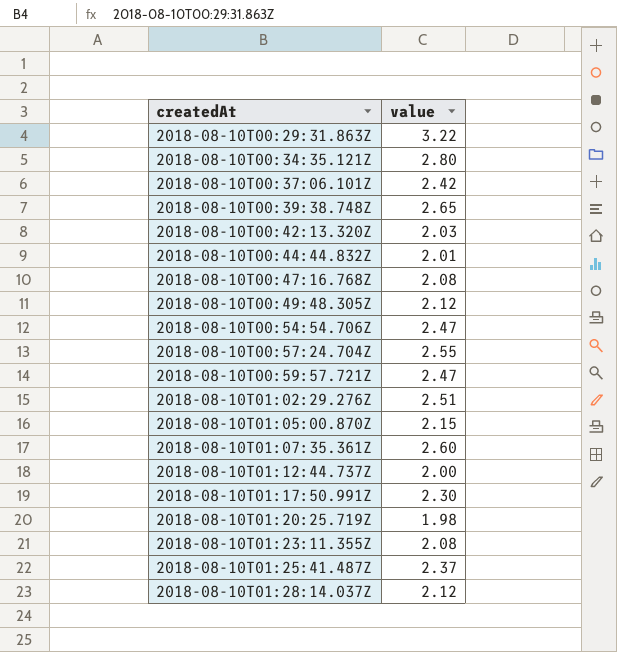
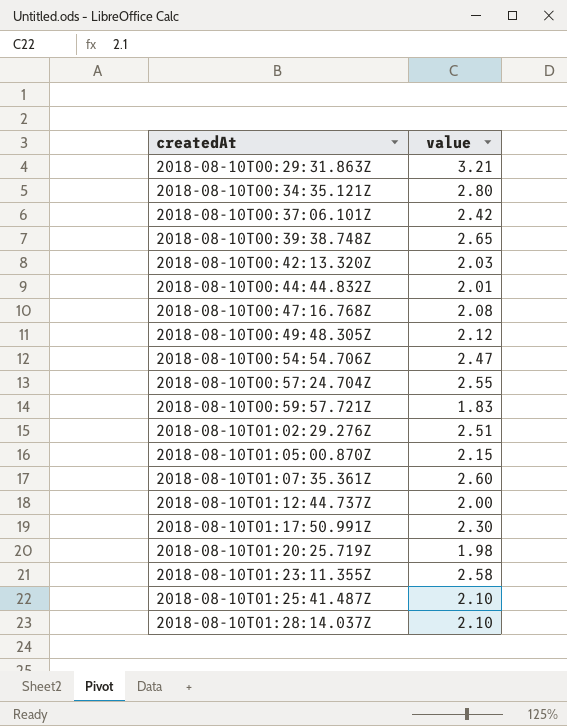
2018-08-10T00:29:31.863Z | value: 3.22 -> 3.21
2018-08-10T00:59:57.721Z | value: 2.47 -> 1.83
2018-08-10T01:23:11.355Z | value: 2.08 -> 2.58
2018-08-10T01:25:41.487Z | value: 2.37 -> 2.10
2018-08-10T01:28:14.037Z | value: 2.12 -> 2.10

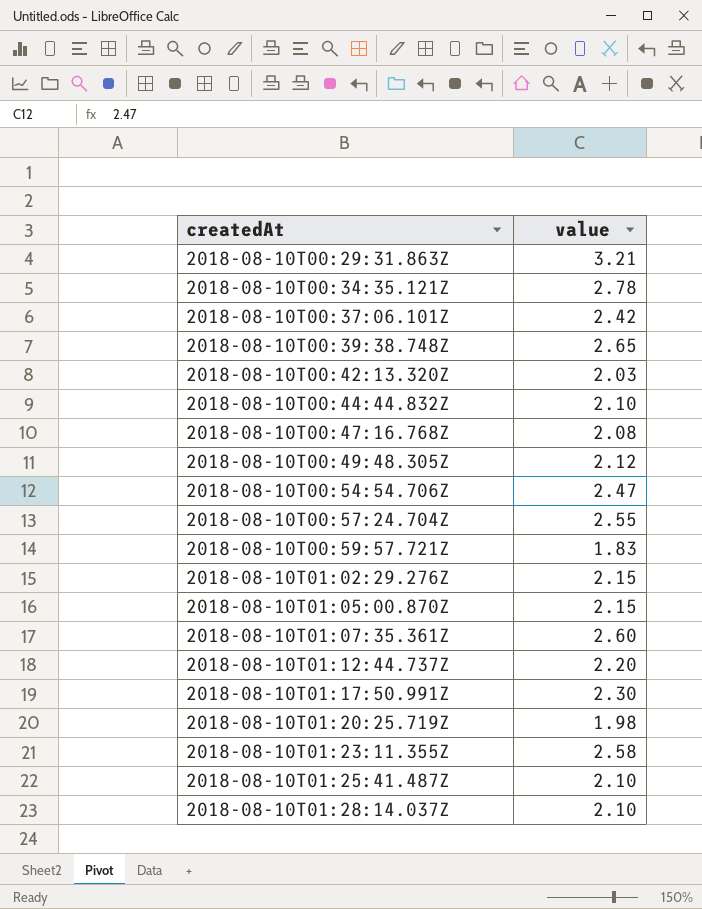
2018-08-10T00:34:35.121Z | value: 2.80 -> 2.78
2018-08-10T00:44:44.832Z | value: 2.01 -> 2.10
2018-08-10T01:02:29.276Z | value: 2.51 -> 2.15
2018-08-10T01:12:44.737Z | value: 2.00 -> 2.20

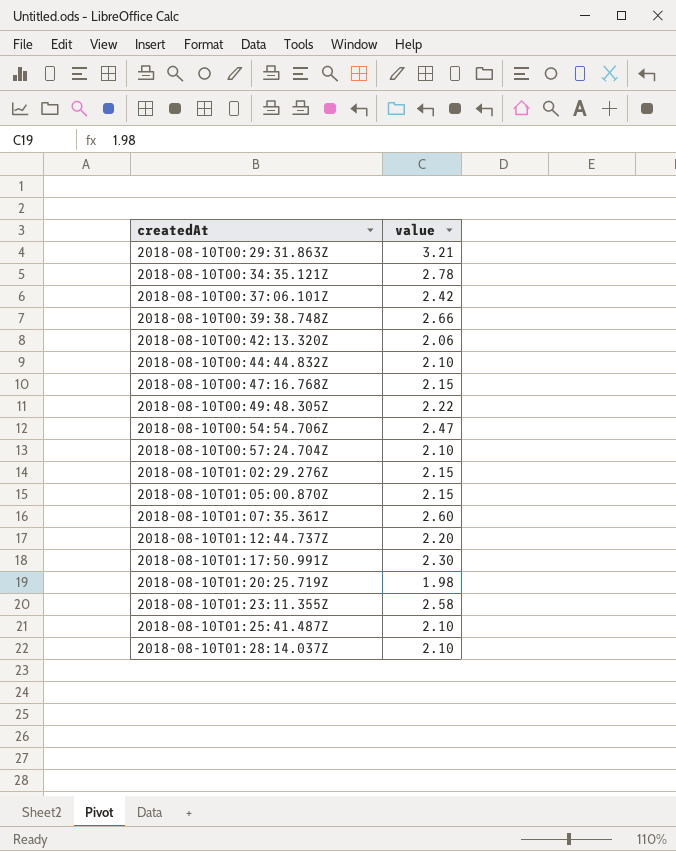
row 2018-08-10T00:59:57.721Z: 1.83 -> none
2018-08-10T00:39:38.748Z | value: 2.65 -> 2.66
2018-08-10T00:42:13.320Z | value: 2.03 -> 2.06
2018-08-10T00:47:16.768Z | value: 2.08 -> 2.15
2018-08-10T00:49:48.305Z | value: 2.12 -> 2.22
2018-08-10T00:57:24.704Z | value: 2.55 -> 2.10

